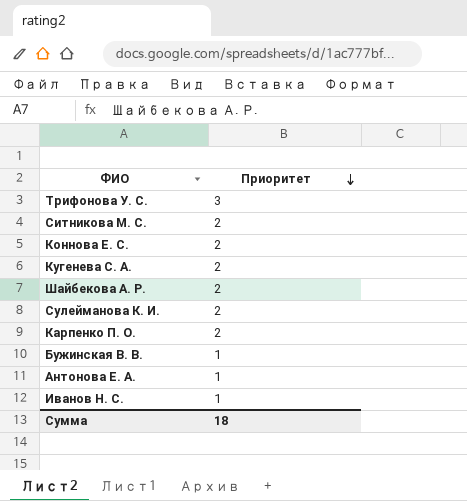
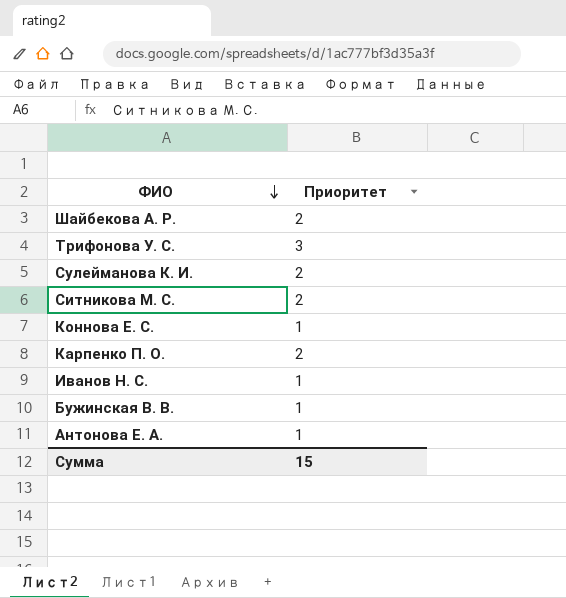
row order: Приоритет descending -> ФИО descending
row Кугенева С. А.: 2 -> none
Коннова Е. С. | Приоритет: 2 -> 1
Сумма | Приоритет: 18 -> 15

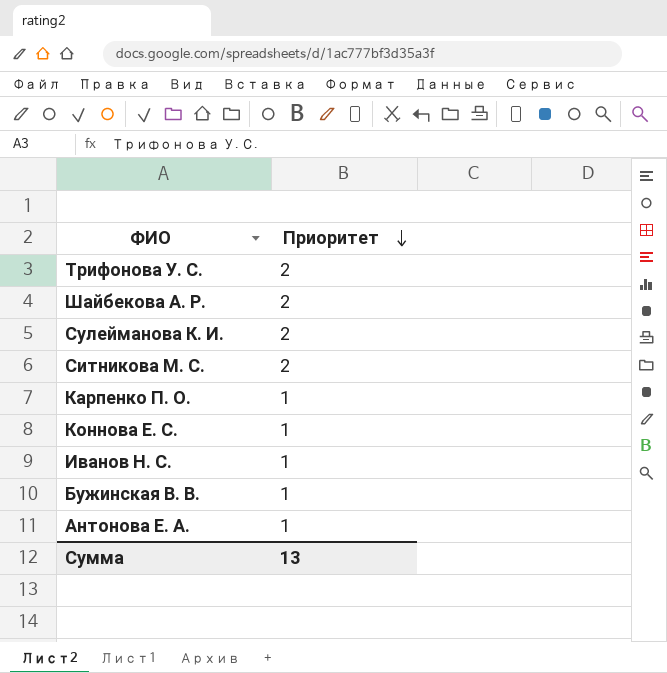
row order: ФИО descending -> Приоритет descending
Трифонова У. С. | Приоритет: 3 -> 2
Карпенко П. О. | Приоритет: 2 -> 1
Сумма | Приоритет: 15 -> 13

